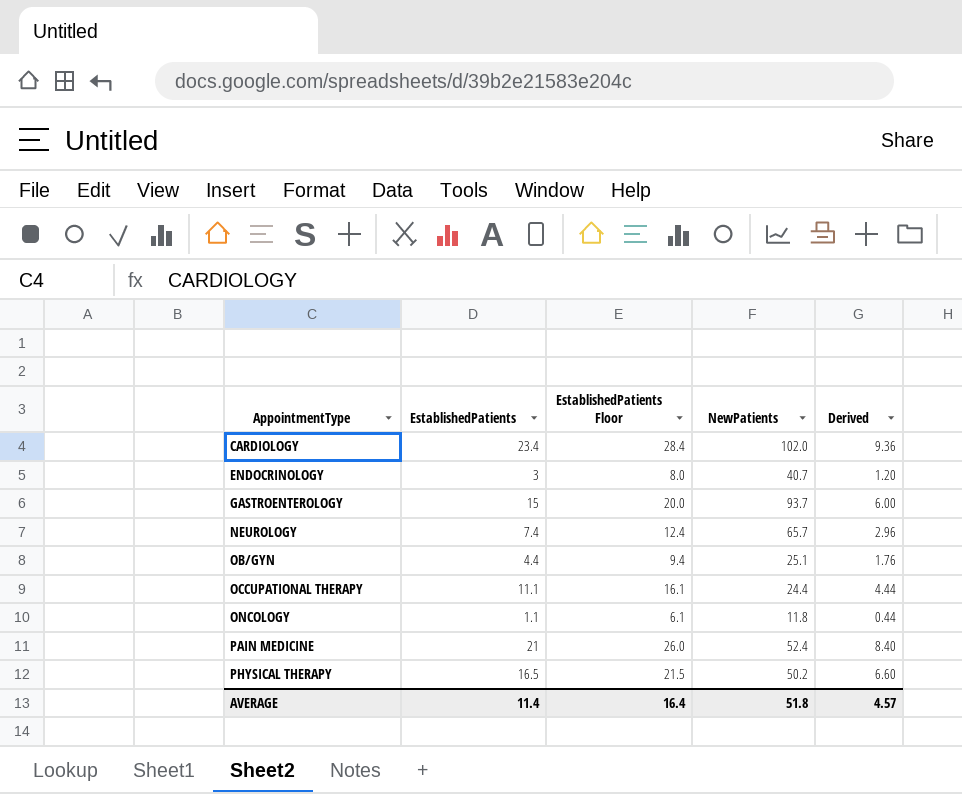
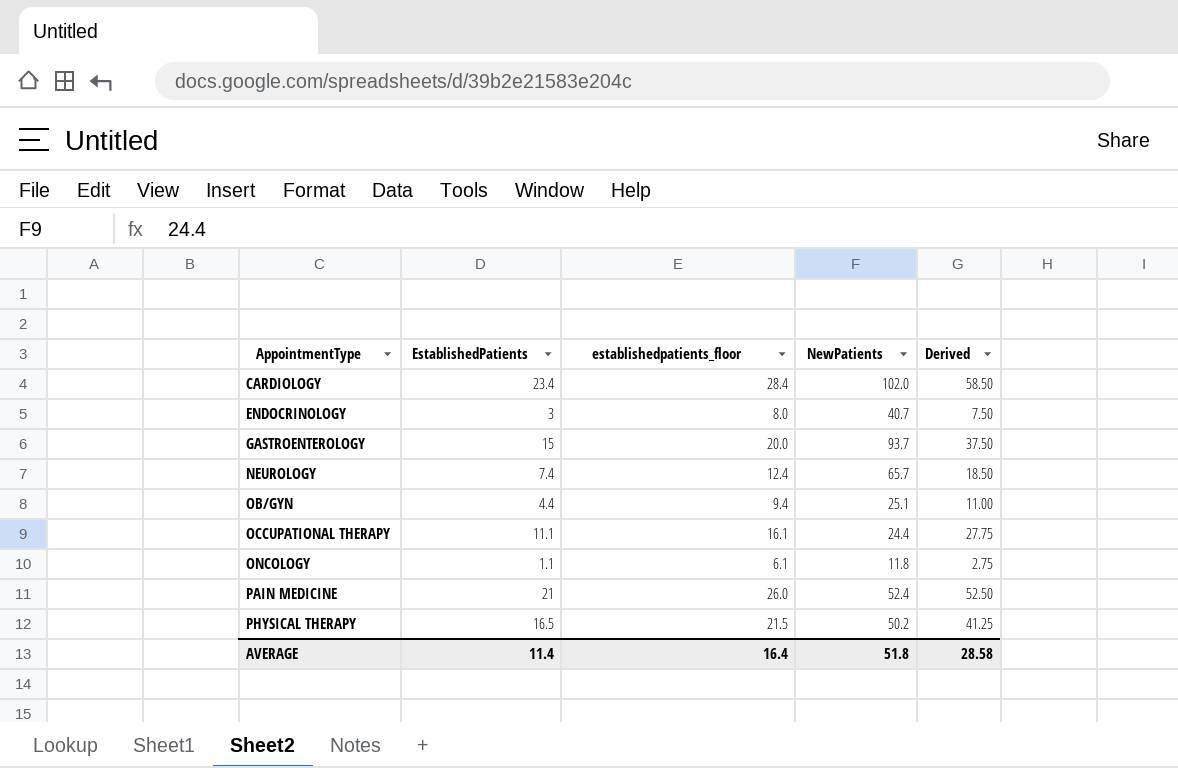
column name: EstablishedPatients Floor -> establishedpatients_floor
column Derived | formula: [EstablishedPatients] * 0.4 -> [EstablishedPatients] * 2.5
AVERAGE | Derived: 4.57 -> 28.58

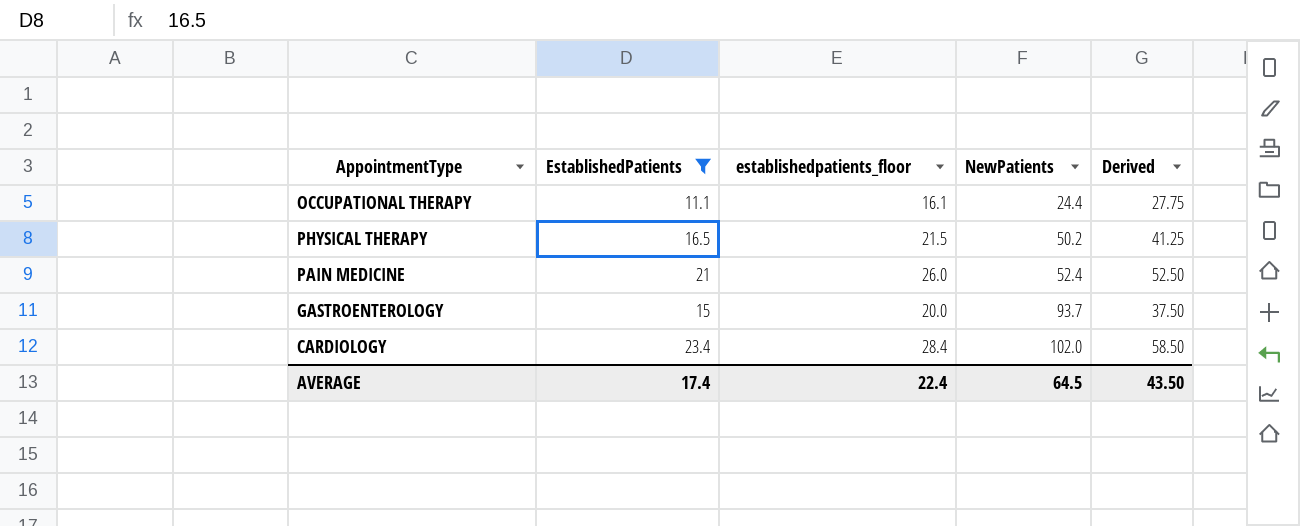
filter: none -> EstablishedPatients >= 11.1
row order: AppointmentType ascending -> NewPatients ascending
AVERAGE | EstablishedPatients: 11.4 -> 17.4
AVERAGE | establishedpatients_floor: 16.4 -> 22.4
AVERAGE | NewPatients: 51.8 -> 64.5
AVERAGE | Derived: 28.58 -> 43.50

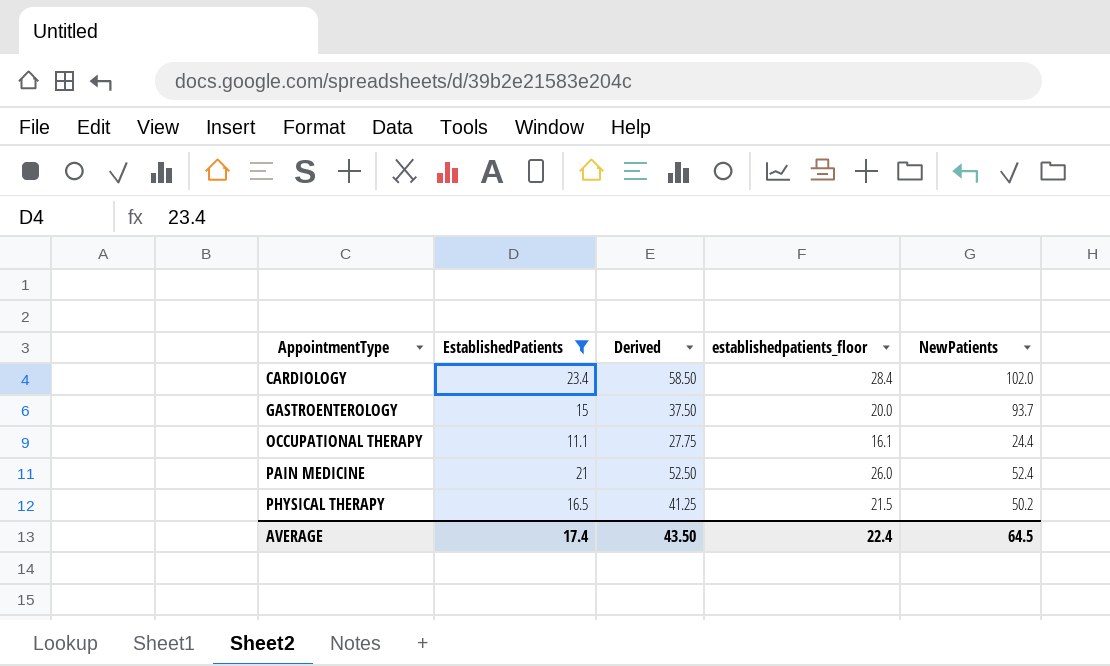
row order: NewPatients ascending -> AppointmentType ascending
column Derived | position: 5 -> 3

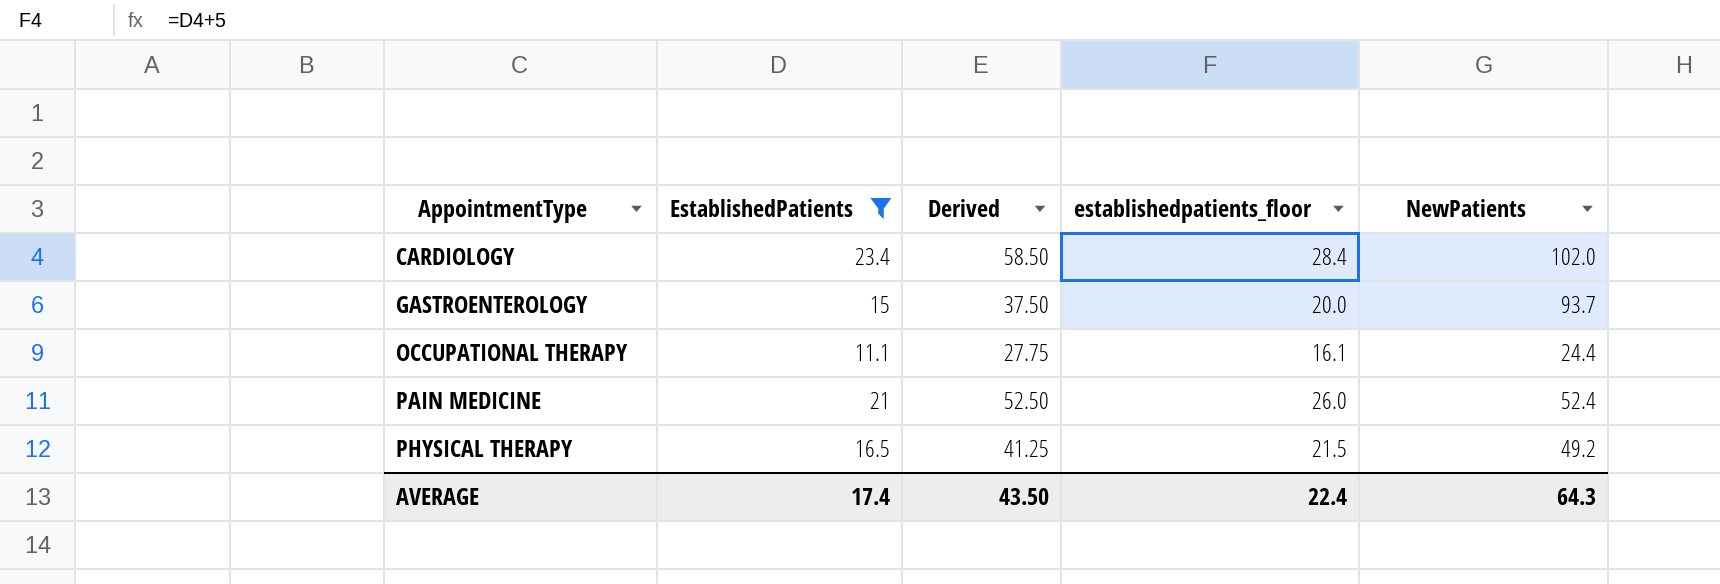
PHYSICAL THERAPY | NewPatients: 50.2 -> 49.2
AVERAGE | NewPatients: 64.5 -> 64.3

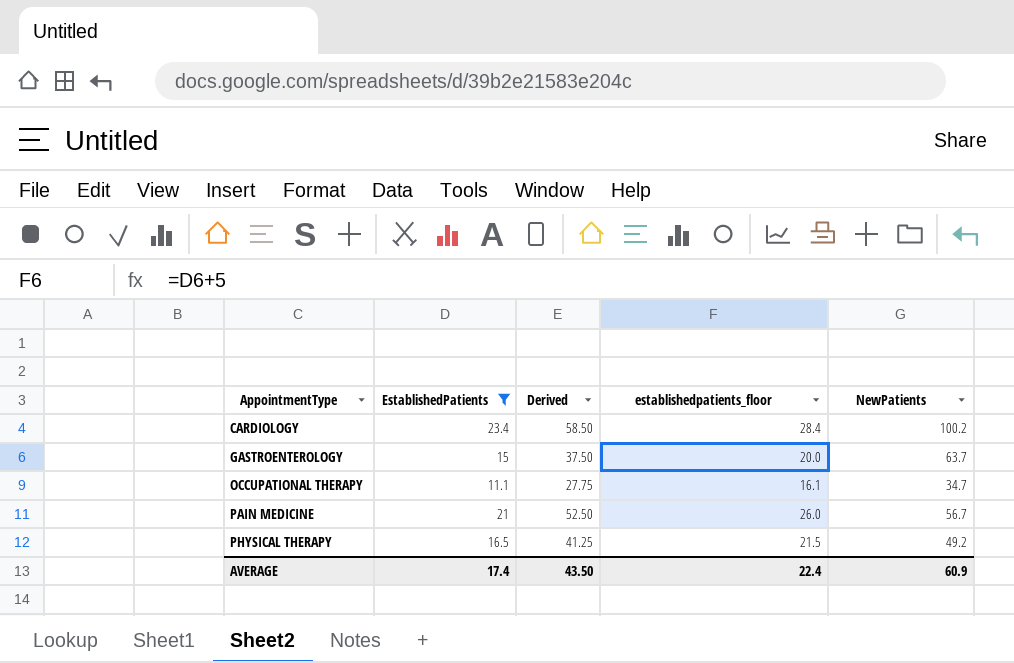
CARDIOLOGY | NewPatients: 102.0 -> 100.2
GASTROENTEROLOGY | NewPatients: 93.7 -> 63.7
OCCUPATIONAL THERAPY | NewPatients: 24.4 -> 34.7
PAIN MEDICINE | NewPatients: 52.4 -> 56.7
AVERAGE | NewPatients: 64.3 -> 60.9

